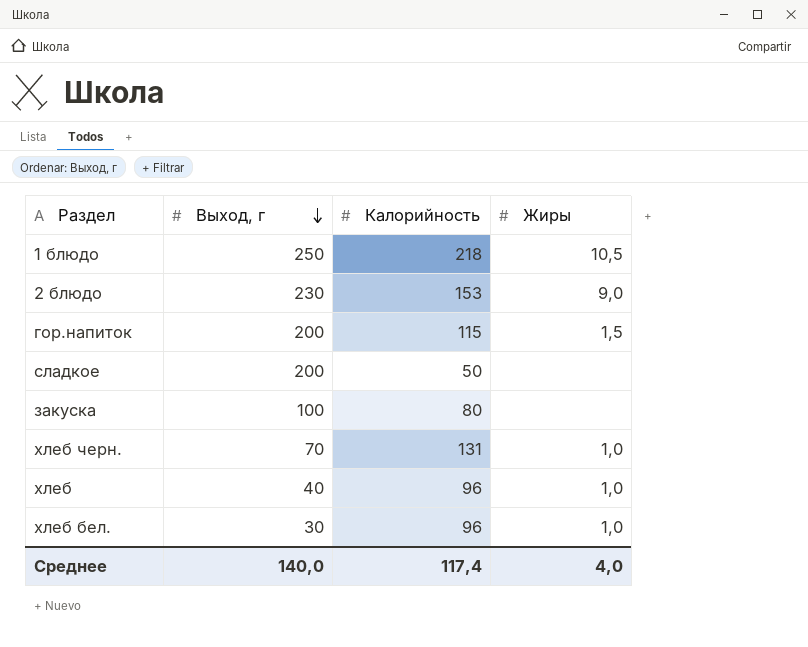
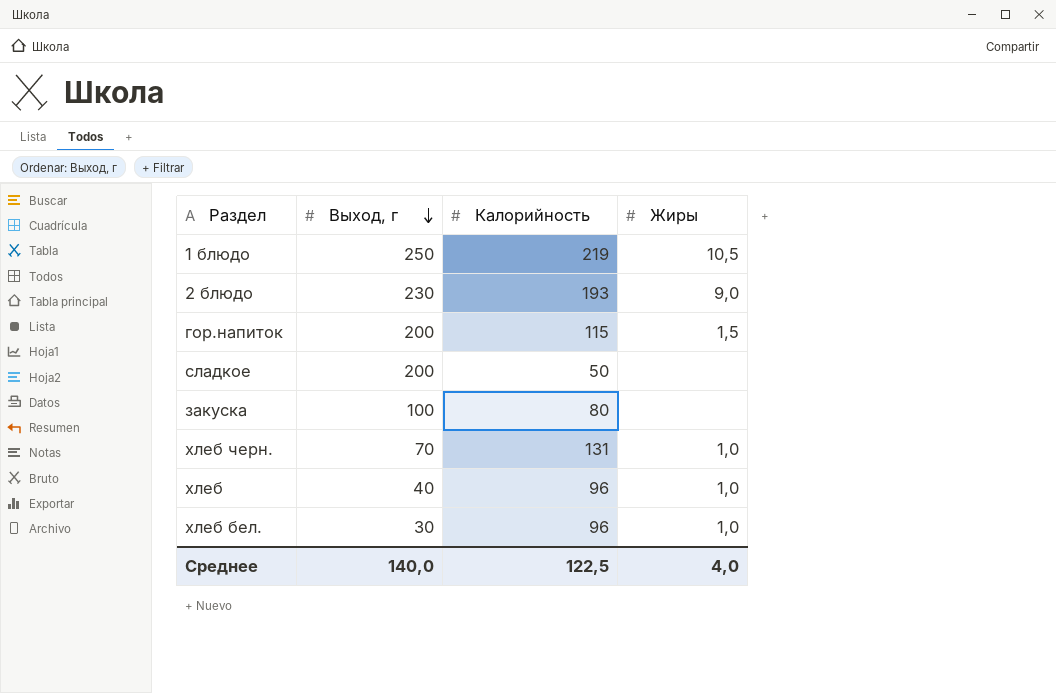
1 блюдо | Калорийность: 218 -> 219
2 блюдо | Калорийность: 153 -> 193
Среднее | Калорийность: 117,4 -> 122,5

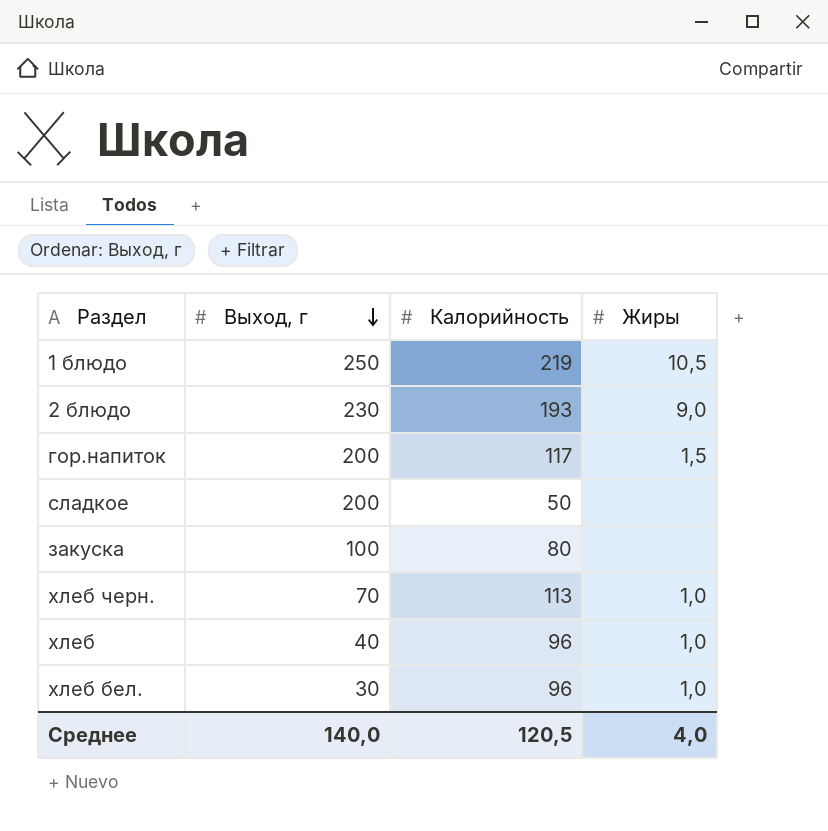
гор.напиток | Калорийность: 115 -> 117
хлеб черн. | Калорийность: 131 -> 113
Среднее | Калорийность: 122,5 -> 120,5

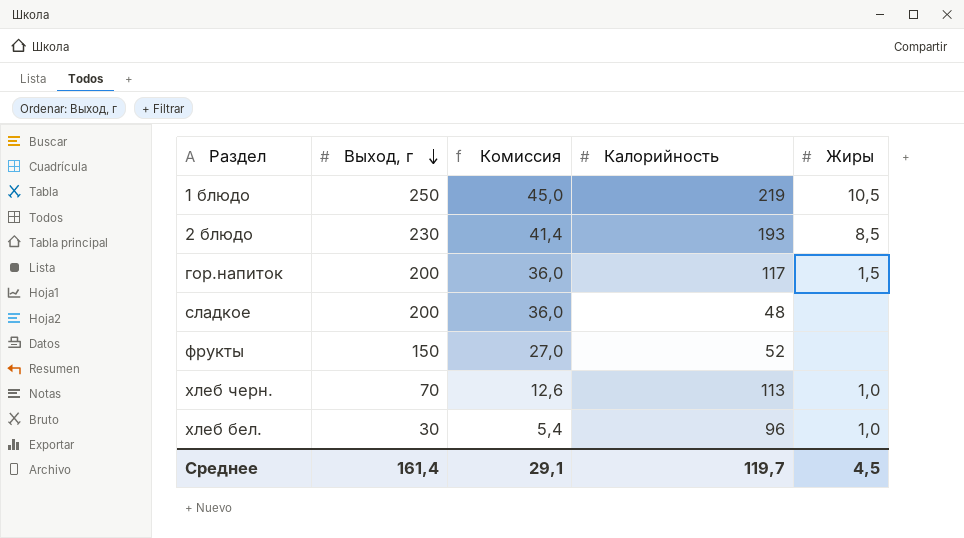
column Комиссия | formula: none -> [Выход, г] * 0,18
row закуска: 100 | 80 | none -> none
row хлеб: 40 | 96 | 1,0 -> none
2 блюдо | Жиры: 9,0 -> 8,5
сладкое | Калорийность: 50 -> 48
row фрукты: none -> 150 | 27,0 | 52 | none
Среднее | Выход, г: 140,0 -> 161,4
Среднее | Калорийность: 120,5 -> 119,7
Среднее | Жиры: 4,0 -> 4,5

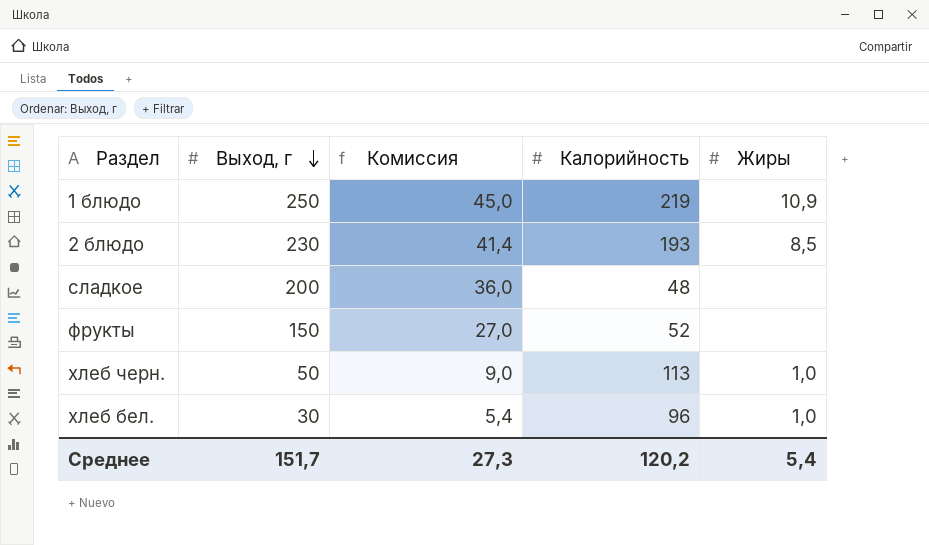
row гор.напиток: 200 | 36,0 | 117 | 1,5 -> none
1 блюдо | Жиры: 10,5 -> 10,9
хлеб черн. | Выход, г: 70 -> 50
хлеб черн. | Комиссия: 12,6 -> 9,0
Среднее | Выход, г: 161,4 -> 151,7
Среднее | Комиссия: 29,1 -> 27,3
Среднее | Калорийность: 119,7 -> 120,2
Среднее | Жиры: 4,5 -> 5,4

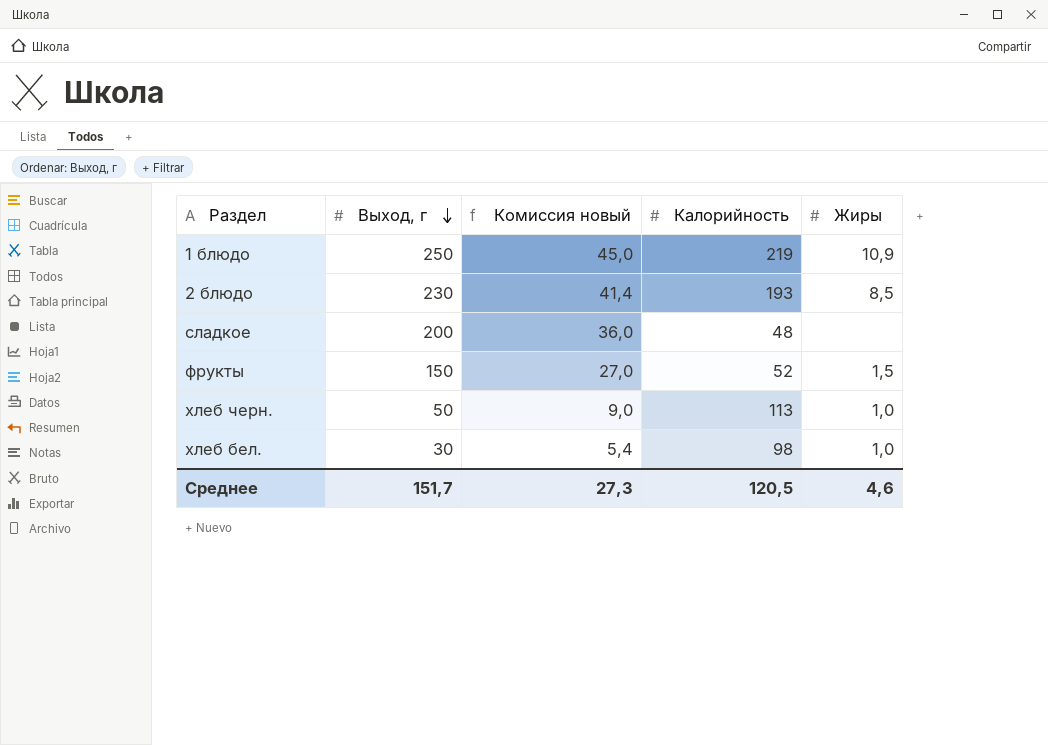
column name: Комиссия -> Комиссия новый
фрукты | Жиры: none -> 1,5
хлеб бел. | Калорийность: 96 -> 98
Среднее | Калорийность: 120,2 -> 120,5
Среднее | Жиры: 5,4 -> 4,6

